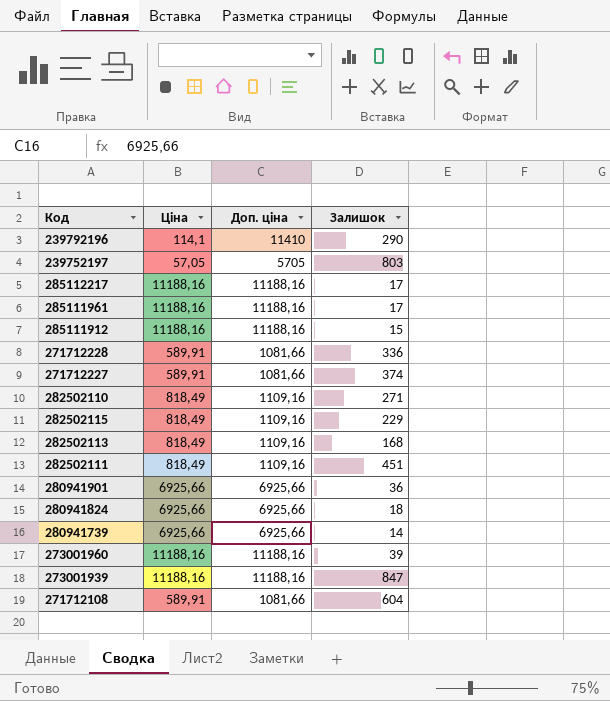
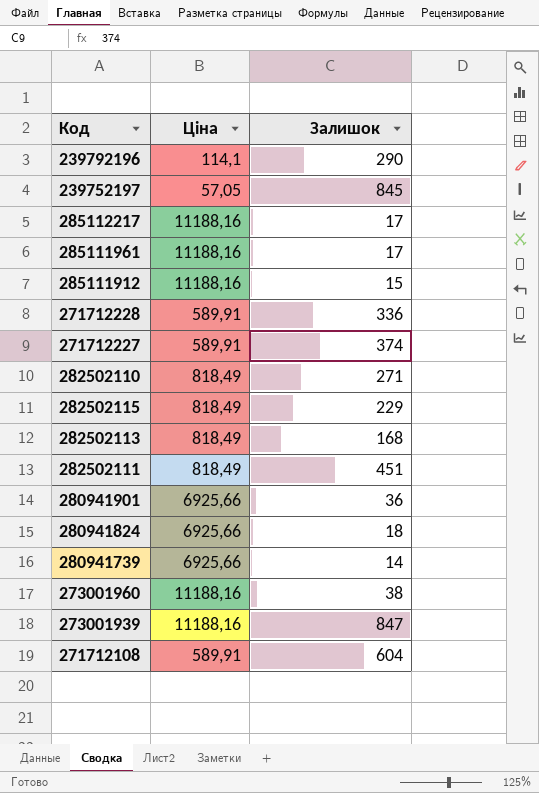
column Доп. ціна | position: 3 -> none
239752197 | Залишок: 803 -> 845
273001960 | Залишок: 39 -> 38

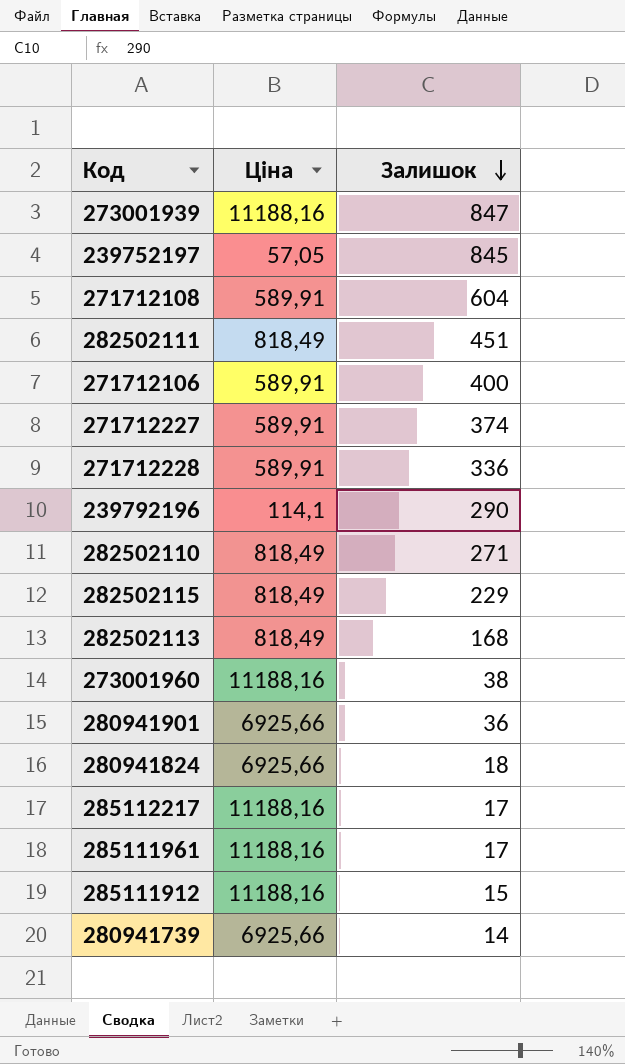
row order: none -> Залишок descending
row 271712106: none -> 589,91 | 400

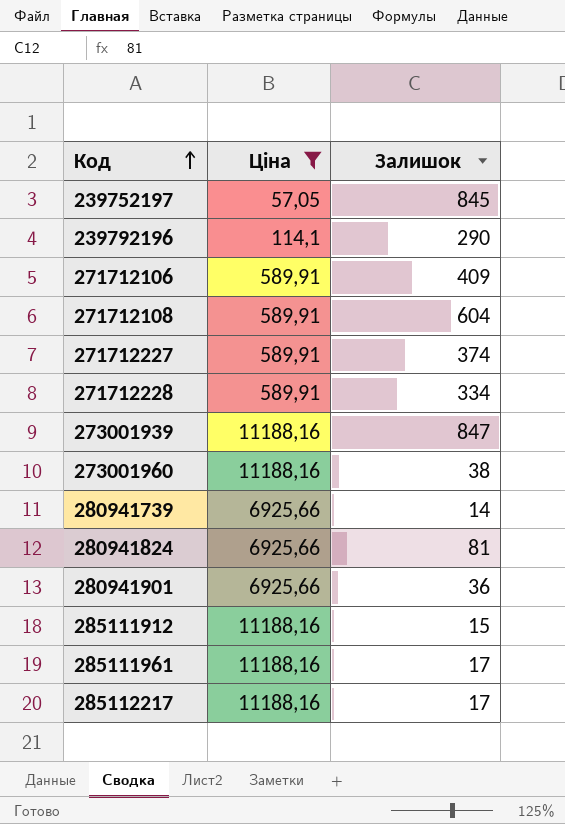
filter: none -> Ціна != 818,49
row order: Залишок descending -> Код ascending
271712106 | Залишок: 400 -> 409
271712228 | Залишок: 336 -> 334
280941824 | Залишок: 18 -> 81

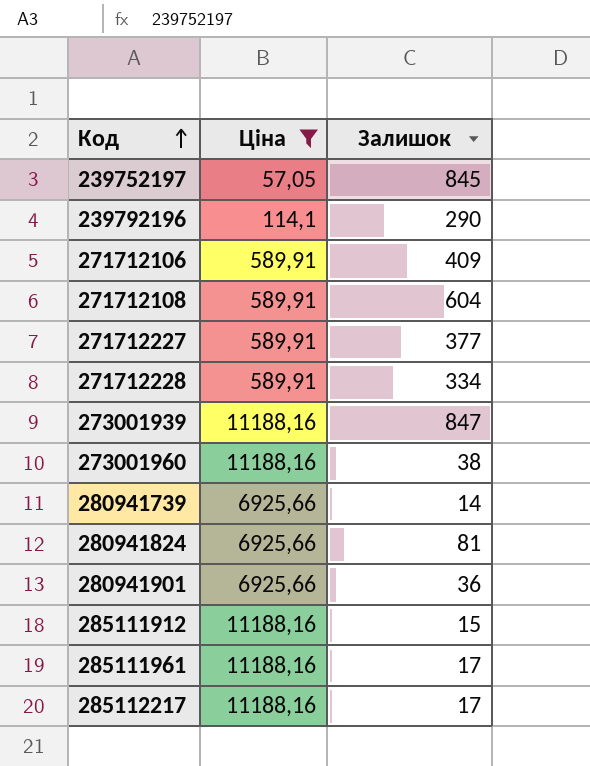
271712227 | Залишок: 374 -> 377

